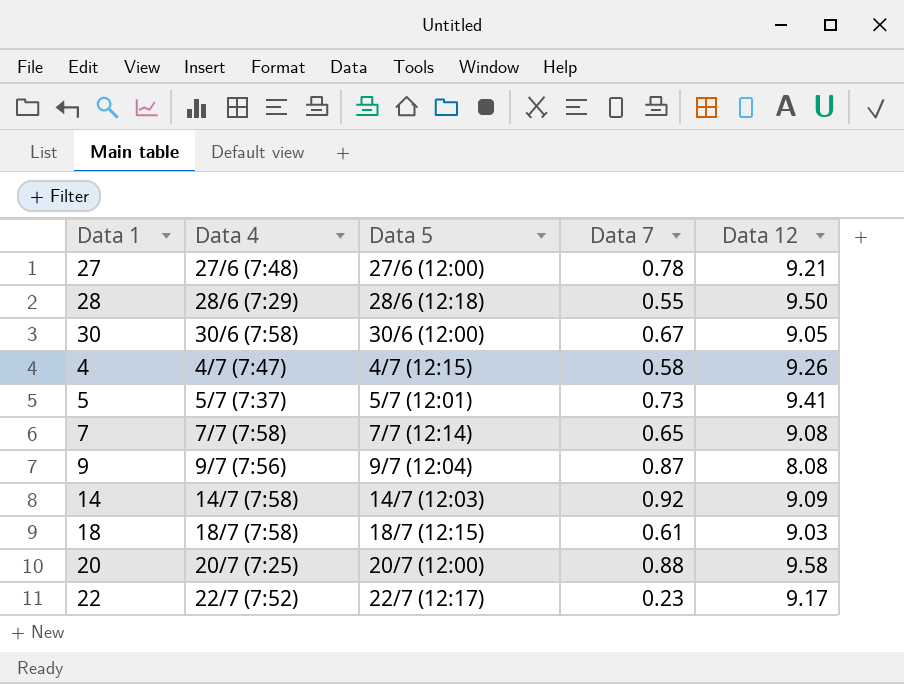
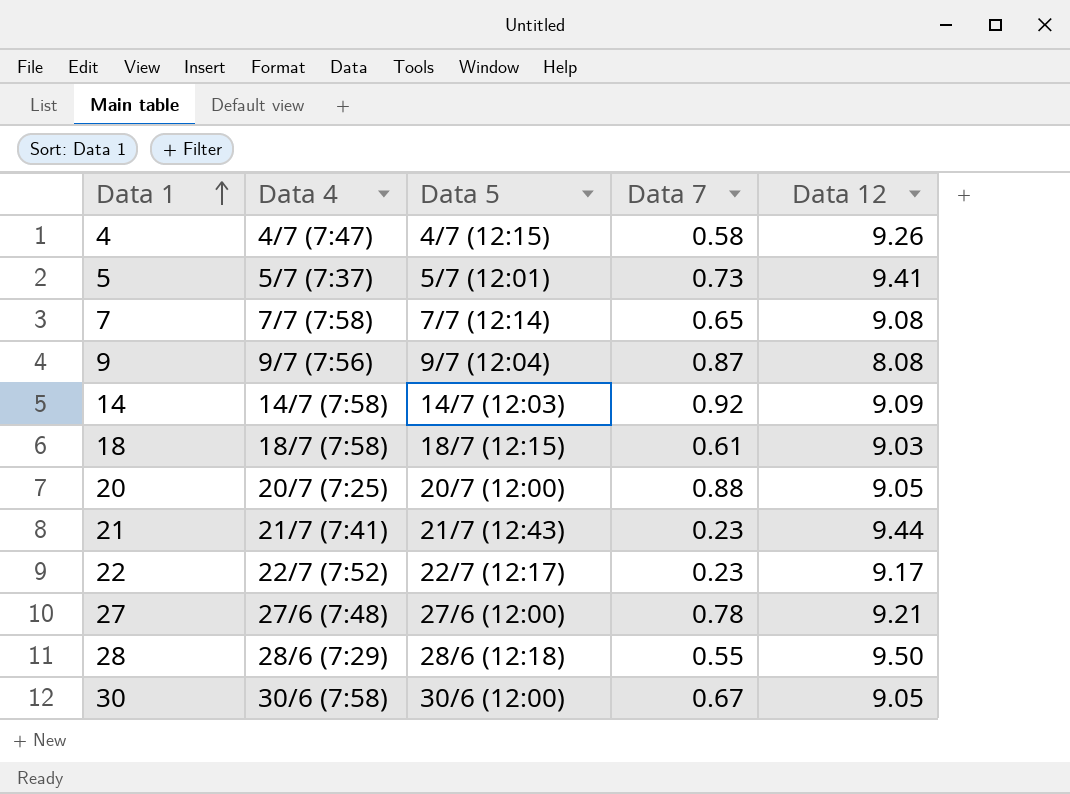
row order: none -> Data 1 ascending
20 | Data 12: 9.58 -> 9.05
row 21: none -> 21/7 (7:41) | 21/7 (12:43) | 0.23 | 9.44

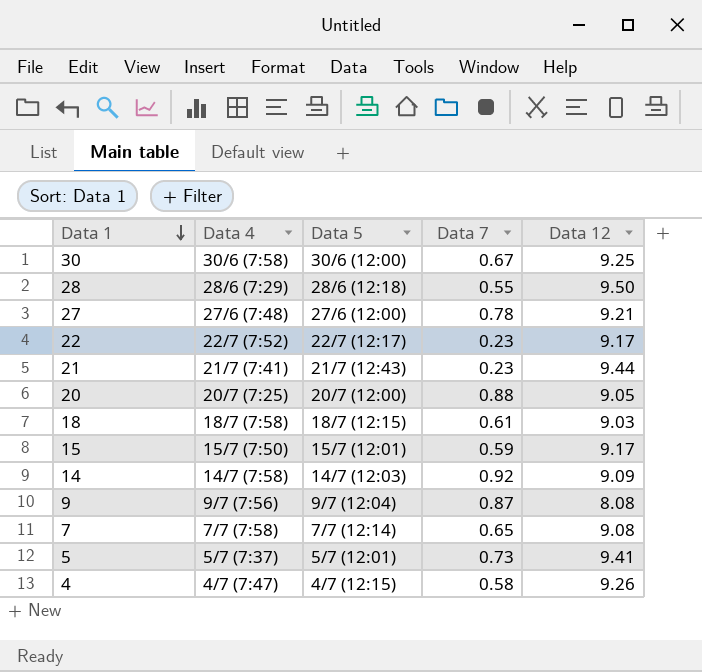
row order: Data 1 ascending -> Data 1 descending
30 | Data 12: 9.05 -> 9.25
row 15: none -> 15/7 (7:50) | 15/7 (12:01) | 0.59 | 9.17

